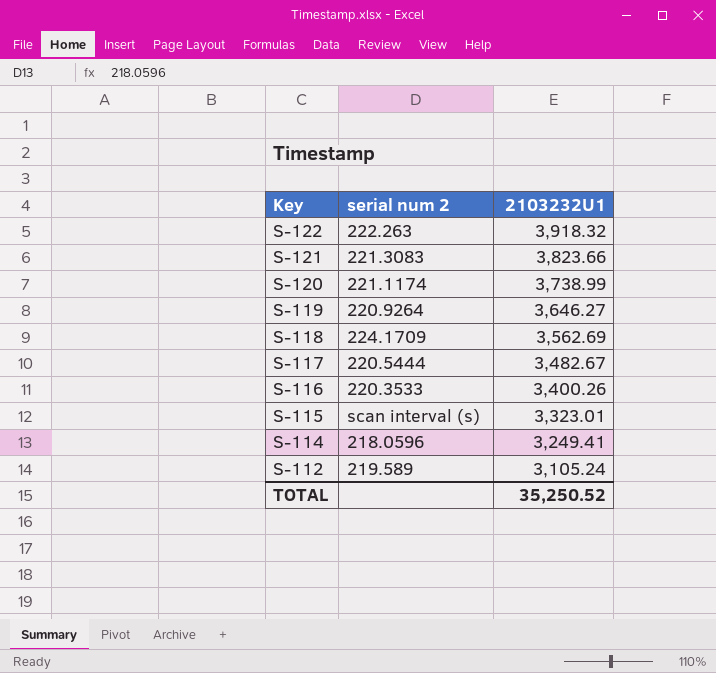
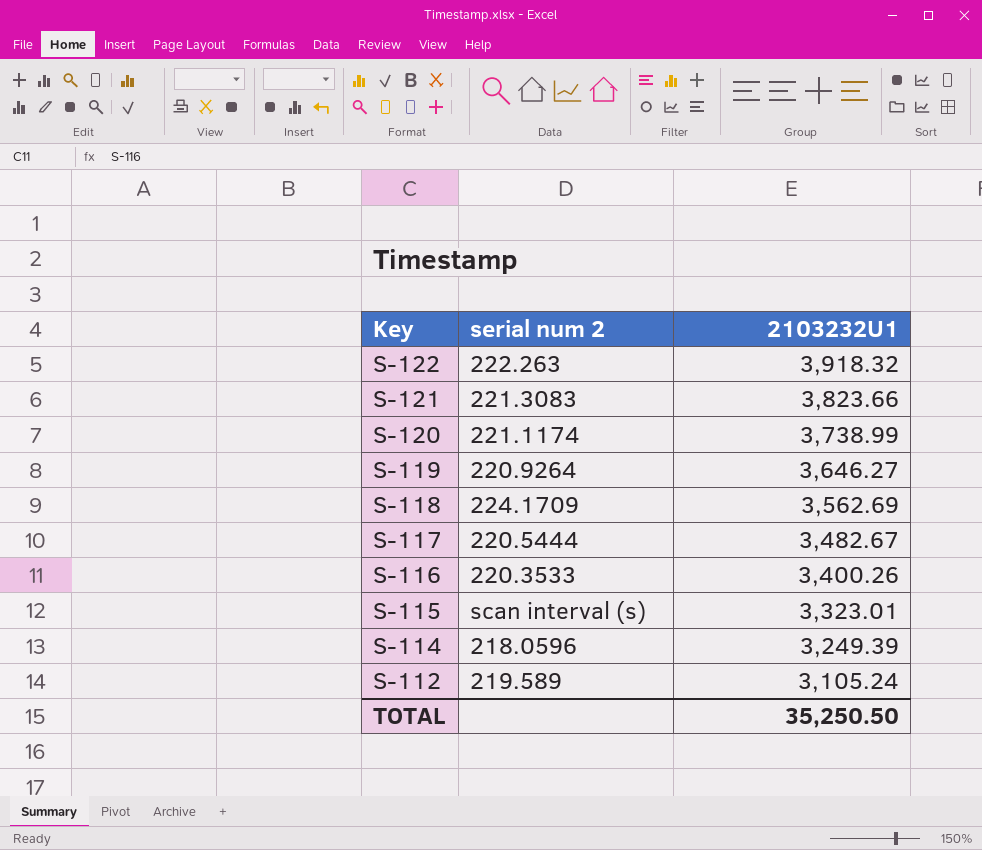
S-114 | 2103232U1: 3,249.41 -> 3,249.39
TOTAL | 2103232U1: 35,250.52 -> 35,250.50

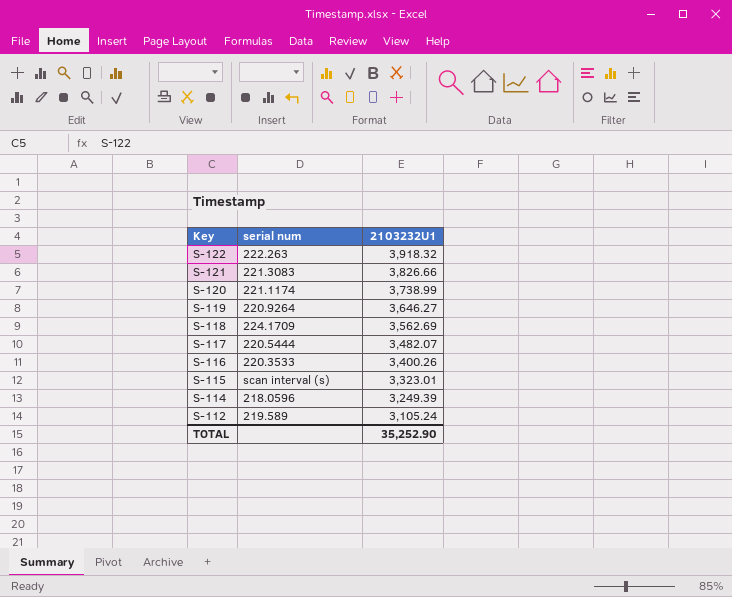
column name: serial num 2 -> serial num
S-121 | 2103232U1: 3,823.66 -> 3,826.66
S-117 | 2103232U1: 3,482.67 -> 3,482.07
TOTAL | 2103232U1: 35,250.50 -> 35,252.90

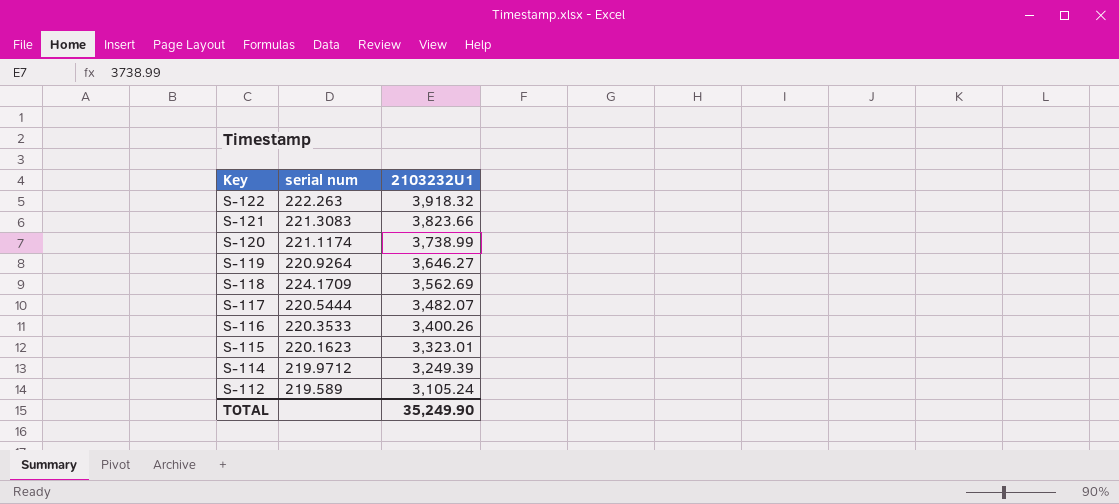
S-121 | 2103232U1: 3,826.66 -> 3,823.66
S-115 | serial num: scan interval (s) -> 220.1623
S-114 | serial num: 218.0596 -> 219.9712
TOTAL | 2103232U1: 35,252.90 -> 35,249.90

